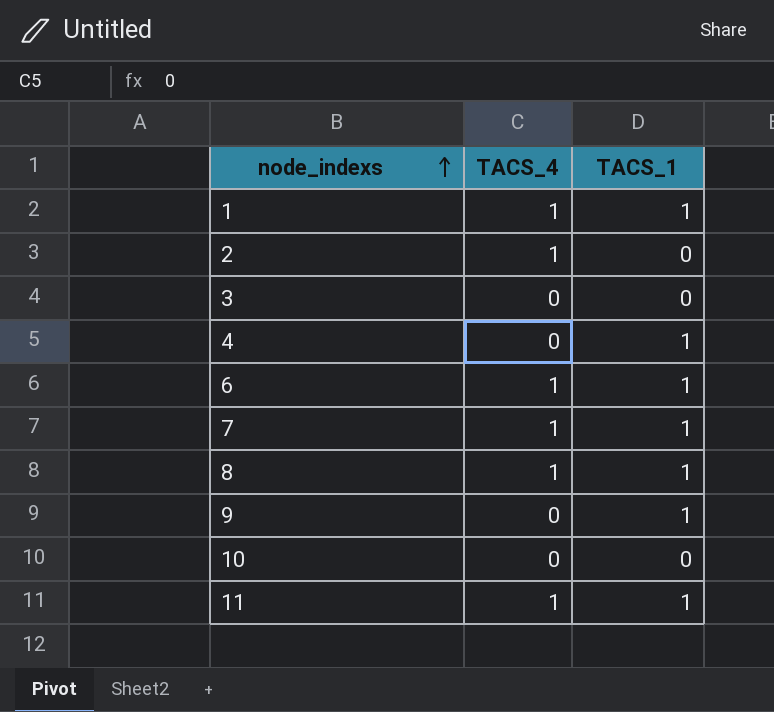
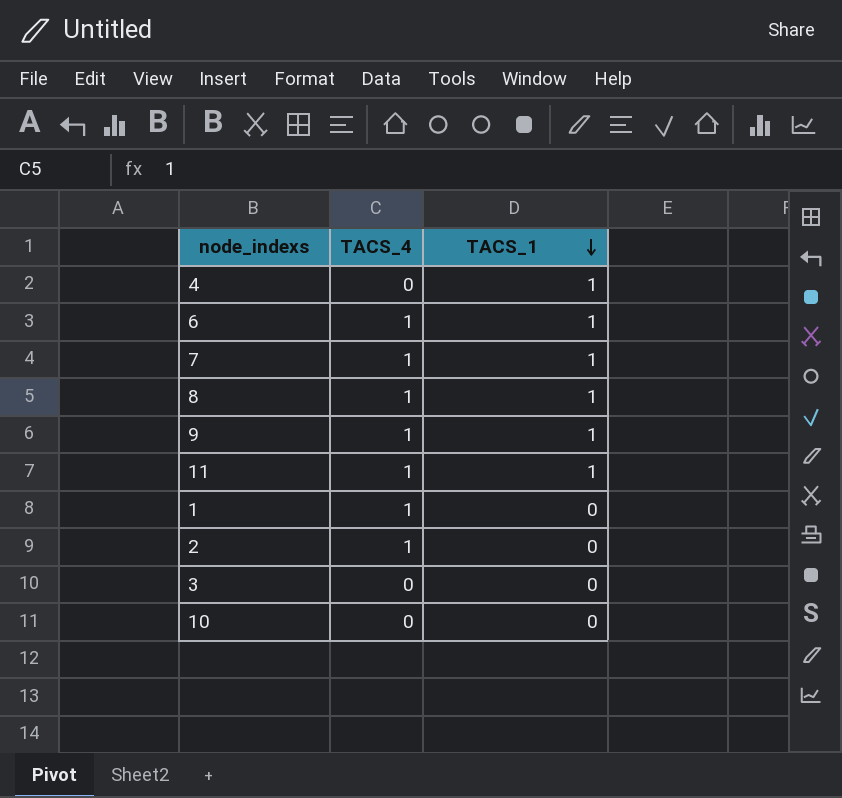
row order: node_indexs ascending -> TACS_1 descending
9 | TACS_4: 0 -> 1
1 | TACS_1: 1 -> 0

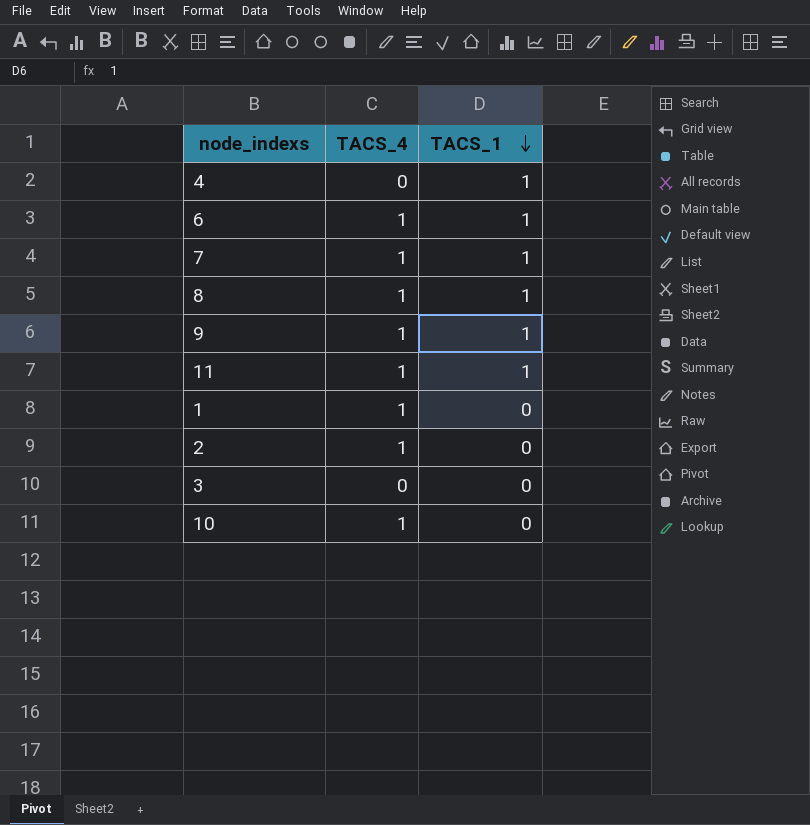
10 | TACS_4: 0 -> 1

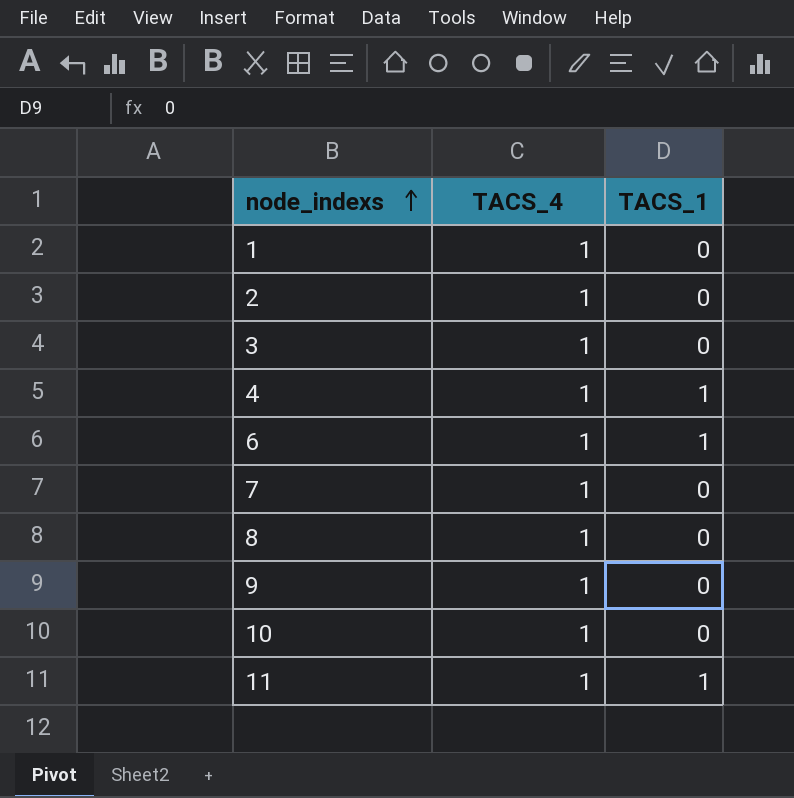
row order: TACS_1 descending -> node_indexs ascending
3 | TACS_4: 0 -> 1
4 | TACS_4: 0 -> 1
7 | TACS_1: 1 -> 0
8 | TACS_1: 1 -> 0
9 | TACS_1: 1 -> 0

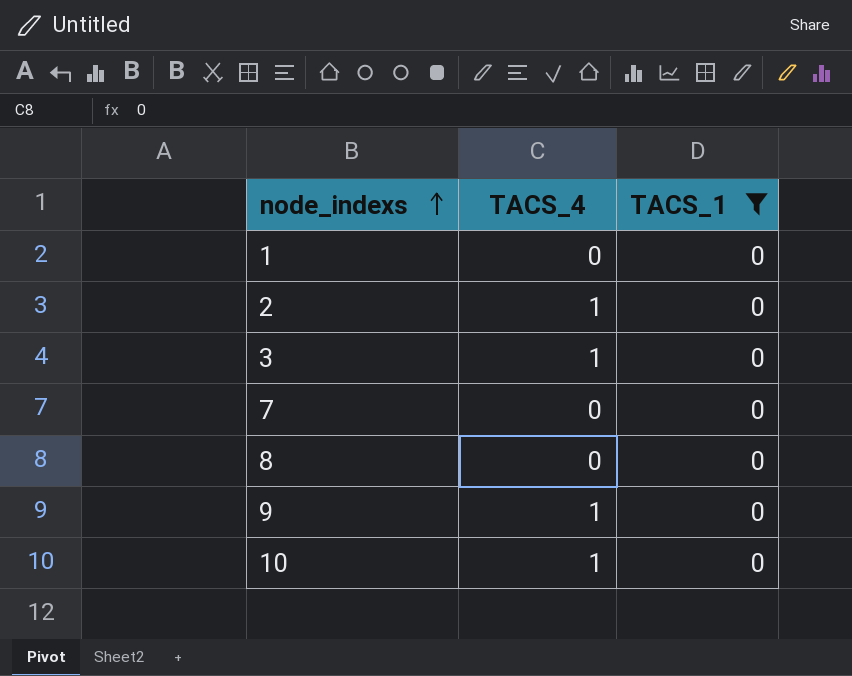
filter: none -> TACS_1 = 0
1 | TACS_4: 1 -> 0
7 | TACS_4: 1 -> 0
8 | TACS_4: 1 -> 0

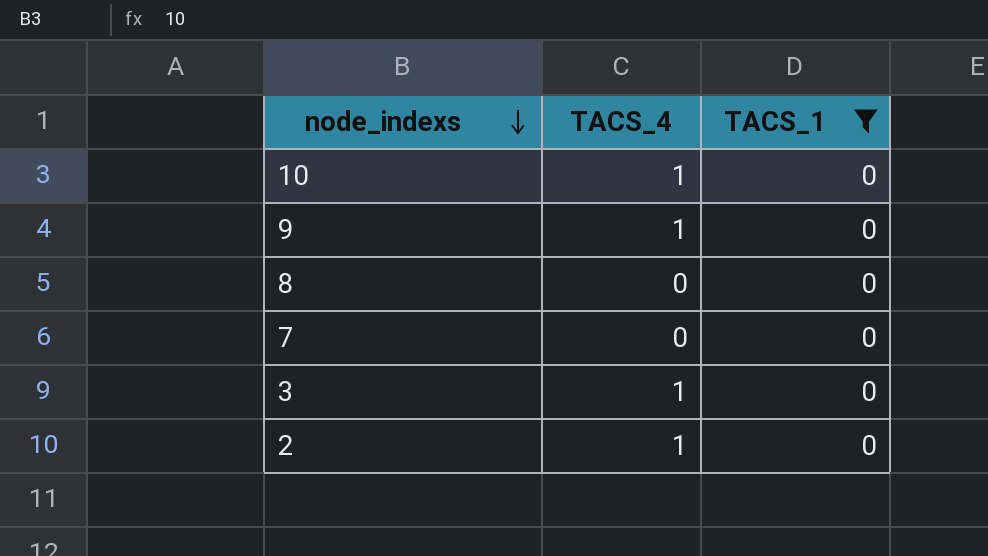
row order: node_indexs ascending -> node_indexs descending
row 1: 0 | 0 -> none

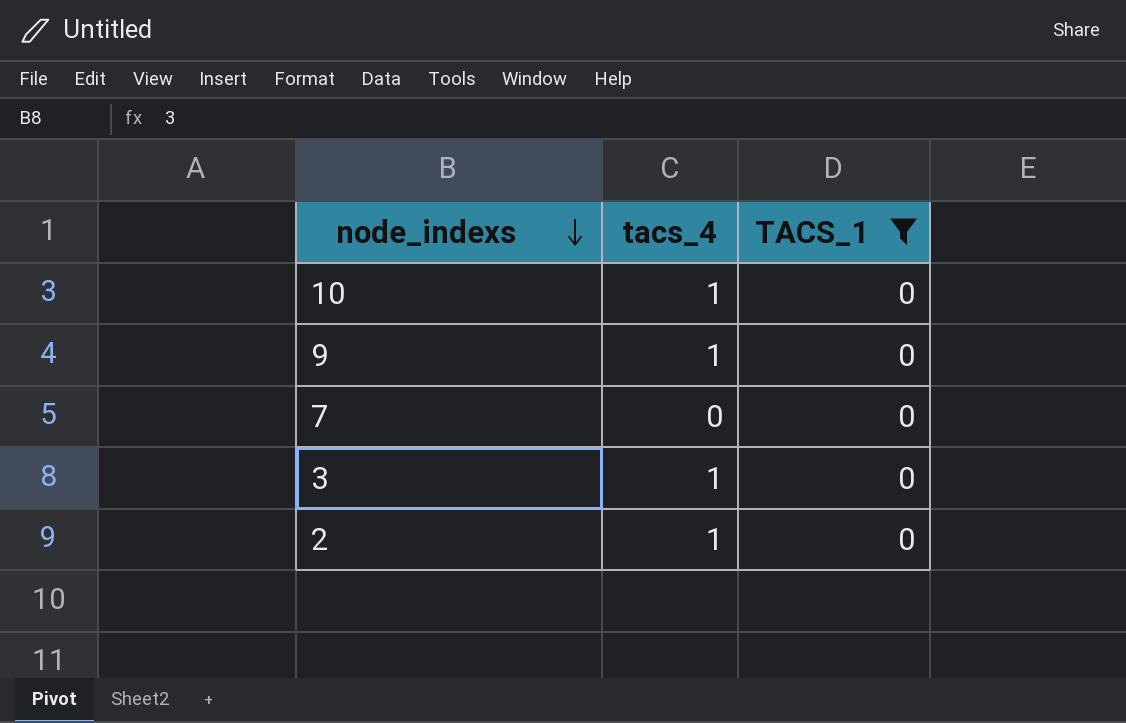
column name: TACS_4 -> tacs_4
row 8: 0 | 0 -> none

